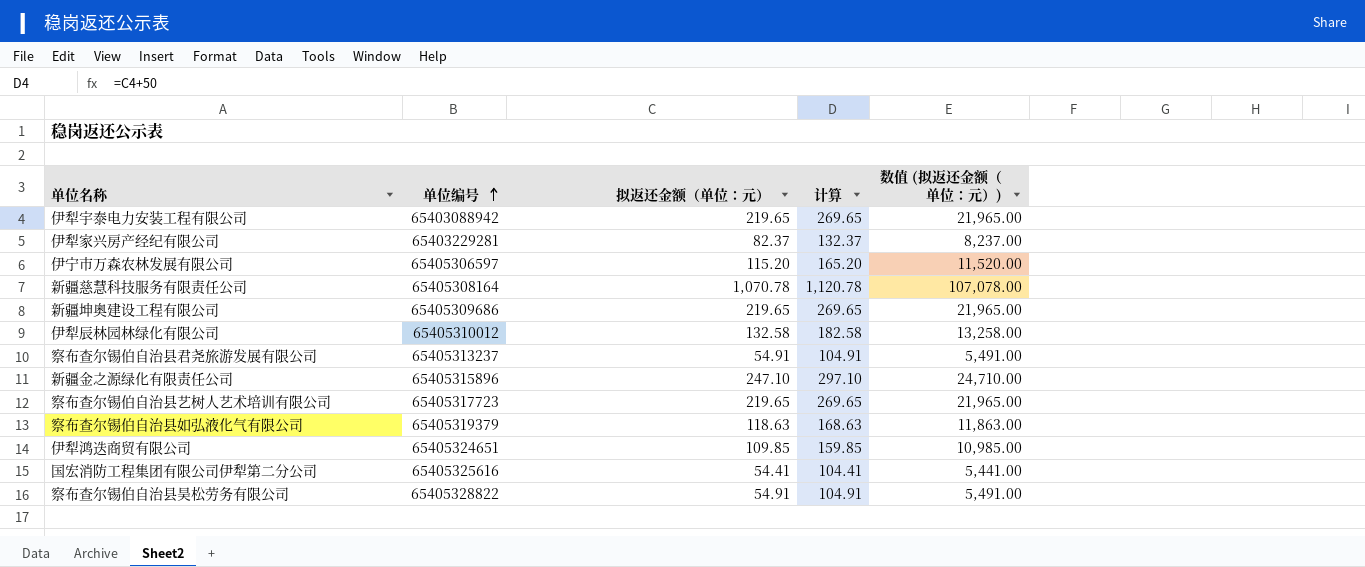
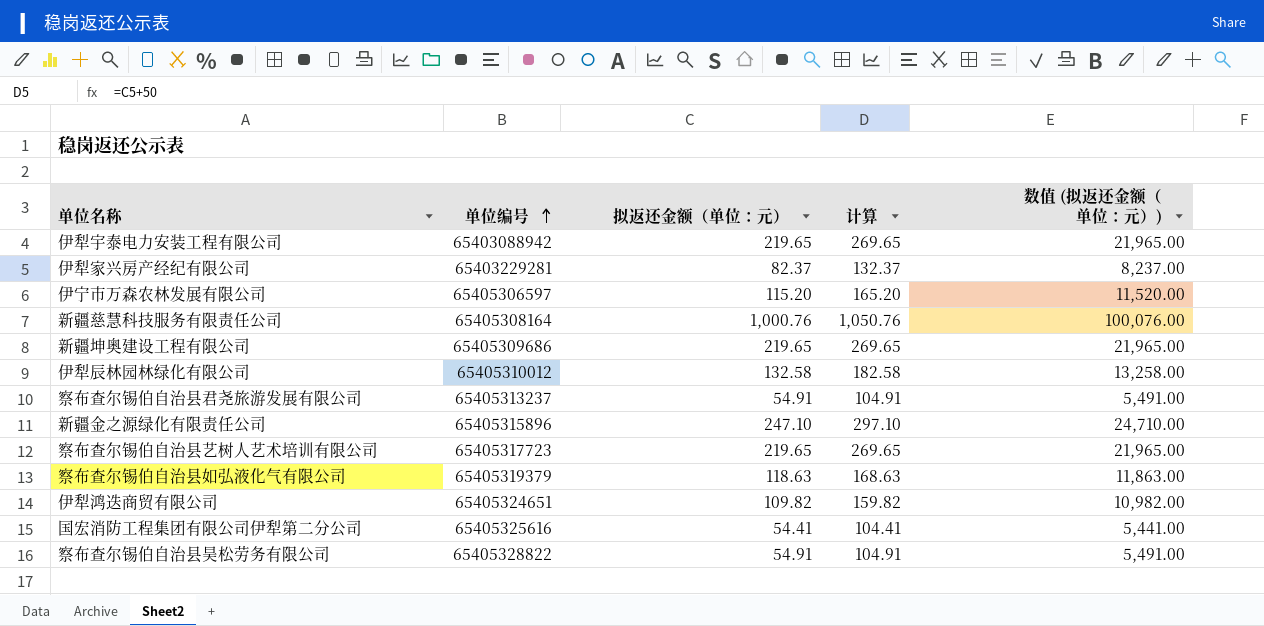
新疆慈慧科技服务有限责任公司 | 拟返还金额（单位：元）: 1,070.78 -> 1,000.76
新疆慈慧科技服务有限责任公司 | 计算: 1,120.78 -> 1,050.76
新疆慈慧科技服务有限责任公司 | 数值 (拟返还金额（单位：元）): 107,078.00 -> 100,076.00
伊犁鸿迭商贸有限公司 | 拟返还金额（单位：元）: 109.85 -> 109.82
伊犁鸿迭商贸有限公司 | 计算: 159.85 -> 159.82
伊犁鸿迭商贸有限公司 | 数值 (拟返还金额（单位：元）): 10,985.00 -> 10,982.00

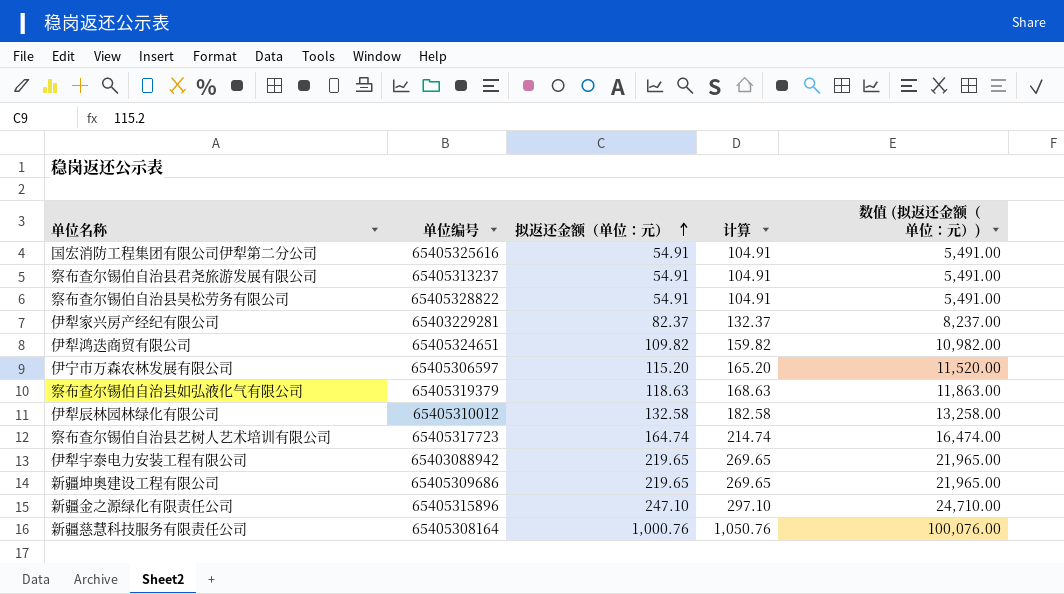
row order: 单位编号 ascending -> 拟返还金额（单位：元） ascending
国宏消防工程集团有限公司伊犁第二分公司 | 拟返还金额（单位：元）: 54.41 -> 54.91
国宏消防工程集团有限公司伊犁第二分公司 | 计算: 104.41 -> 104.91
国宏消防工程集团有限公司伊犁第二分公司 | 数值 (拟返还金额（单位：元）): 5,441.00 -> 5,491.00
察布查尔锡伯自治县艺树人艺术培训有限公司 | 拟返还金额（单位：元）: 219.65 -> 164.74
察布查尔锡伯自治县艺树人艺术培训有限公司 | 计算: 269.65 -> 214.74
察布查尔锡伯自治县艺树人艺术培训有限公司 | 数值 (拟返还金额（单位：元）): 21,965.00 -> 16,474.00

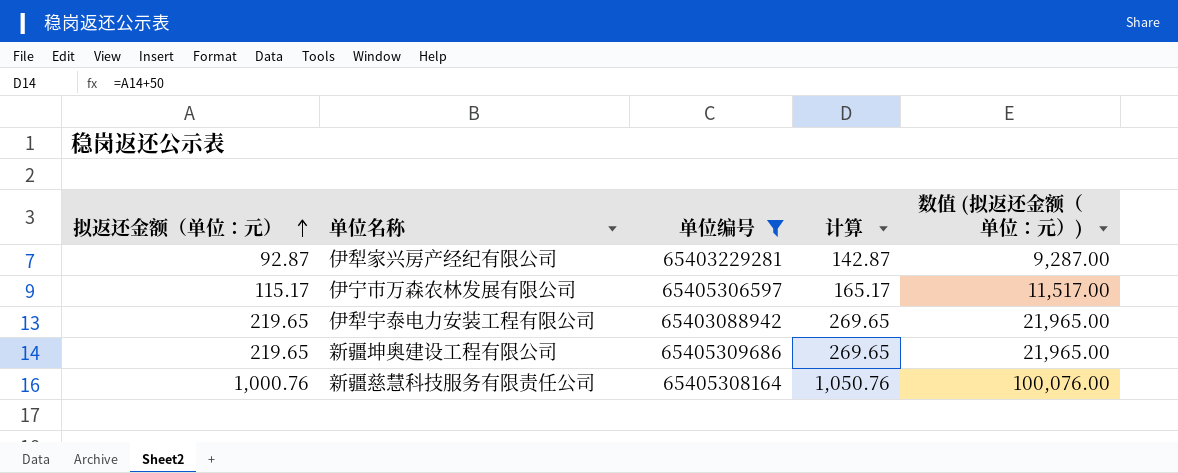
filter: none -> 单位编号 <= 65405309686
column 拟返还金额（单位：元） | position: 3 -> 1
伊犁家兴房产经纪有限公司 | 拟返还金额（单位：元）: 82.37 -> 92.87
伊犁家兴房产经纪有限公司 | 计算: 132.37 -> 142.87
伊犁家兴房产经纪有限公司 | 数值 (拟返还金额（单位：元）): 8,237.00 -> 9,287.00
伊宁市万森农林发展有限公司 | 拟返还金额（单位：元）: 115.20 -> 115.17
伊宁市万森农林发展有限公司 | 计算: 165.20 -> 165.17
伊宁市万森农林发展有限公司 | 数值 (拟返还金额（单位：元）): 11,520.00 -> 11,517.00

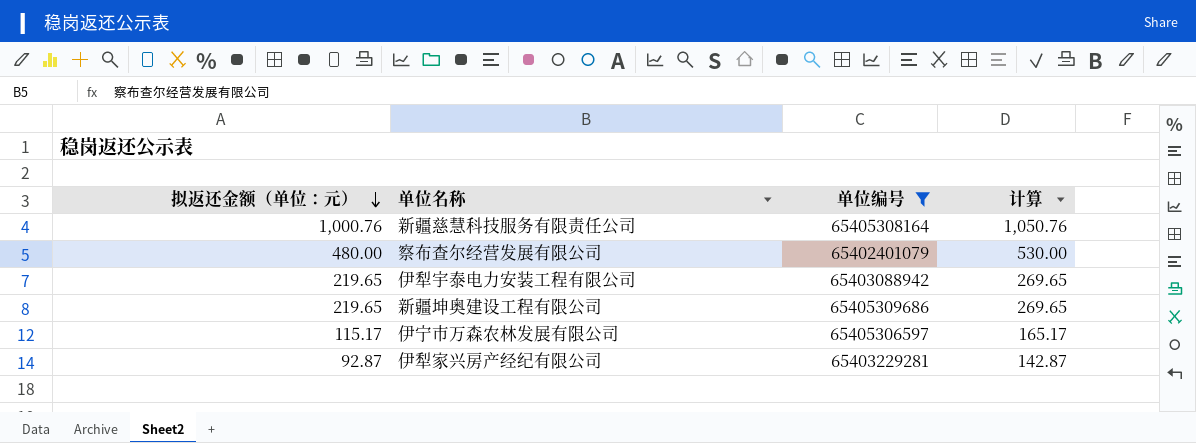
row order: 拟返还金额（单位：元） ascending -> 拟返还金额（单位：元） descending
column 数值 (拟返还金额（单位：元）) | formula: [拟返还金额（单位：元）] * 100 -> none
row 察布查尔经营发展有限公司: none -> 480.00 | 65402401079 | 530.00

